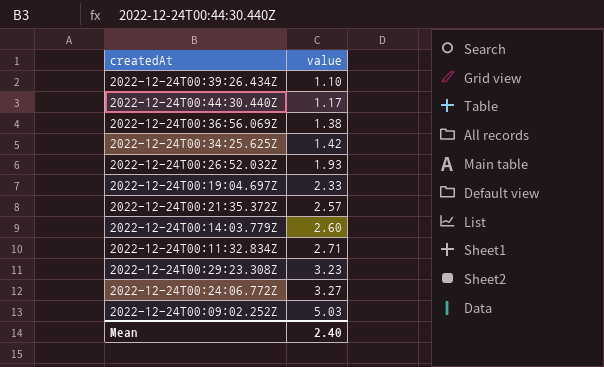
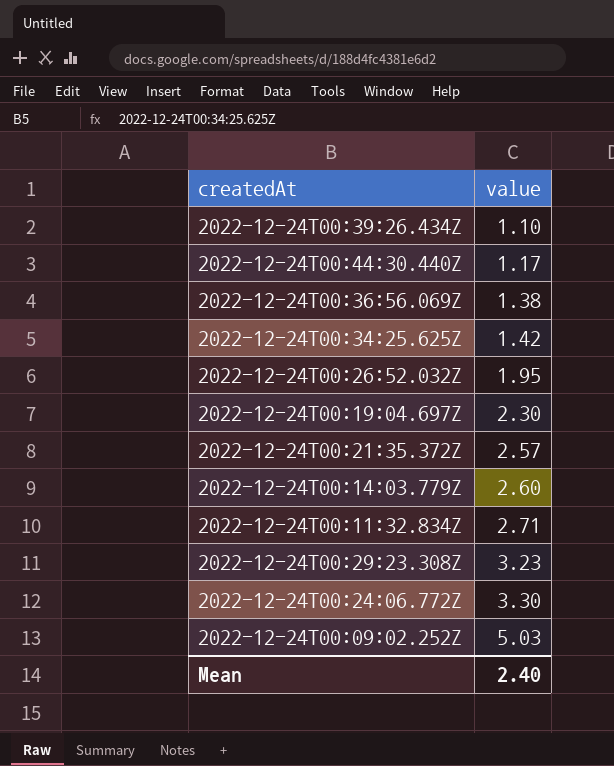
2022-12-24T00:26:52.032Z | value: 1.93 -> 1.95
2022-12-24T00:19:04.697Z | value: 2.33 -> 2.30
2022-12-24T00:24:06.772Z | value: 3.27 -> 3.30

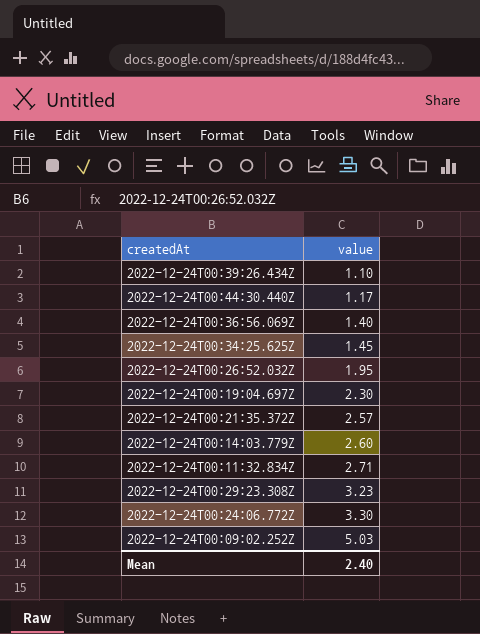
2022-12-24T00:36:56.069Z | value: 1.38 -> 1.40
2022-12-24T00:34:25.625Z | value: 1.42 -> 1.45

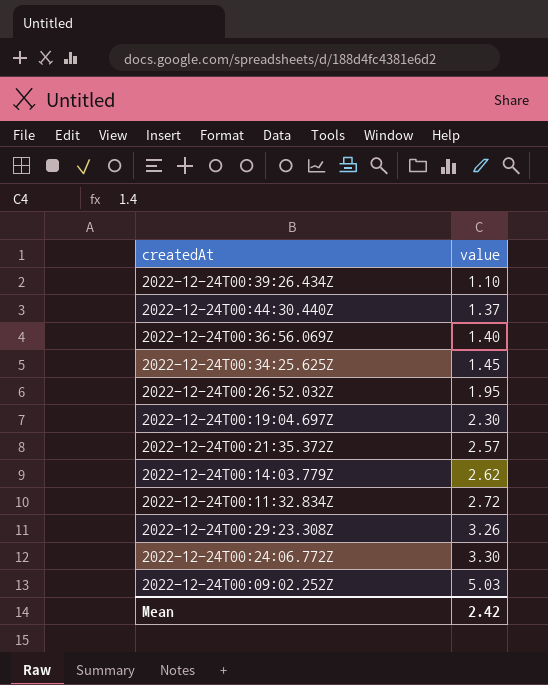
2022-12-24T00:44:30.440Z | value: 1.17 -> 1.37
2022-12-24T00:14:03.779Z | value: 2.60 -> 2.62
2022-12-24T00:11:32.834Z | value: 2.71 -> 2.72
2022-12-24T00:29:23.308Z | value: 3.23 -> 3.26
Mean | value: 2.40 -> 2.42

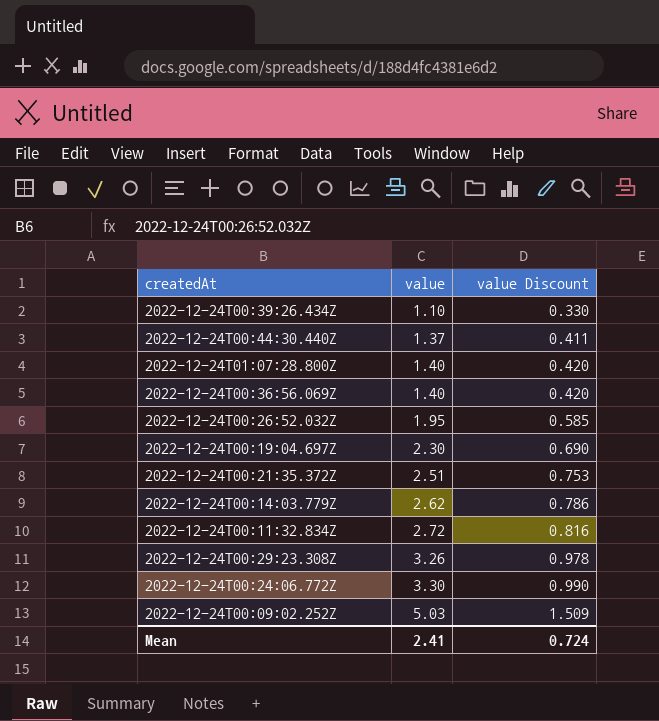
column value Discount | formula: none -> [value] * 0.3
row 2022-12-24T00:34:25.625Z: 1.45 -> none
row 2022-12-24T01:07:28.800Z: none -> 1.40 | 0.420
2022-12-24T00:21:35.372Z | value: 2.57 -> 2.51
Mean | value: 2.42 -> 2.41

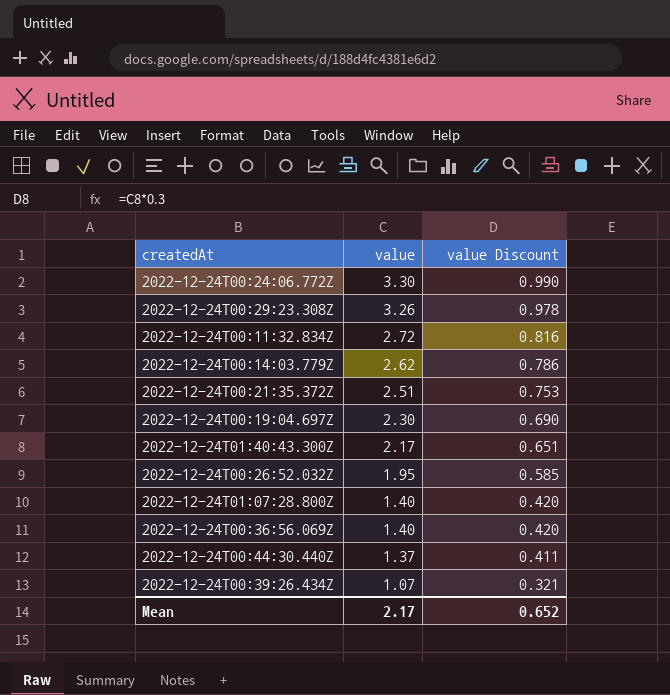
row order: value ascending -> value descending
row 2022-12-24T00:09:02.252Z: 5.03 | 1.509 -> none
row 2022-12-24T01:40:43.300Z: none -> 2.17 | 0.651
2022-12-24T00:39:26.434Z | value: 1.10 -> 1.07
2022-12-24T00:39:26.434Z | value Discount: 0.330 -> 0.321
Mean | value: 2.41 -> 2.17
Mean | value Discount: 0.724 -> 0.652

